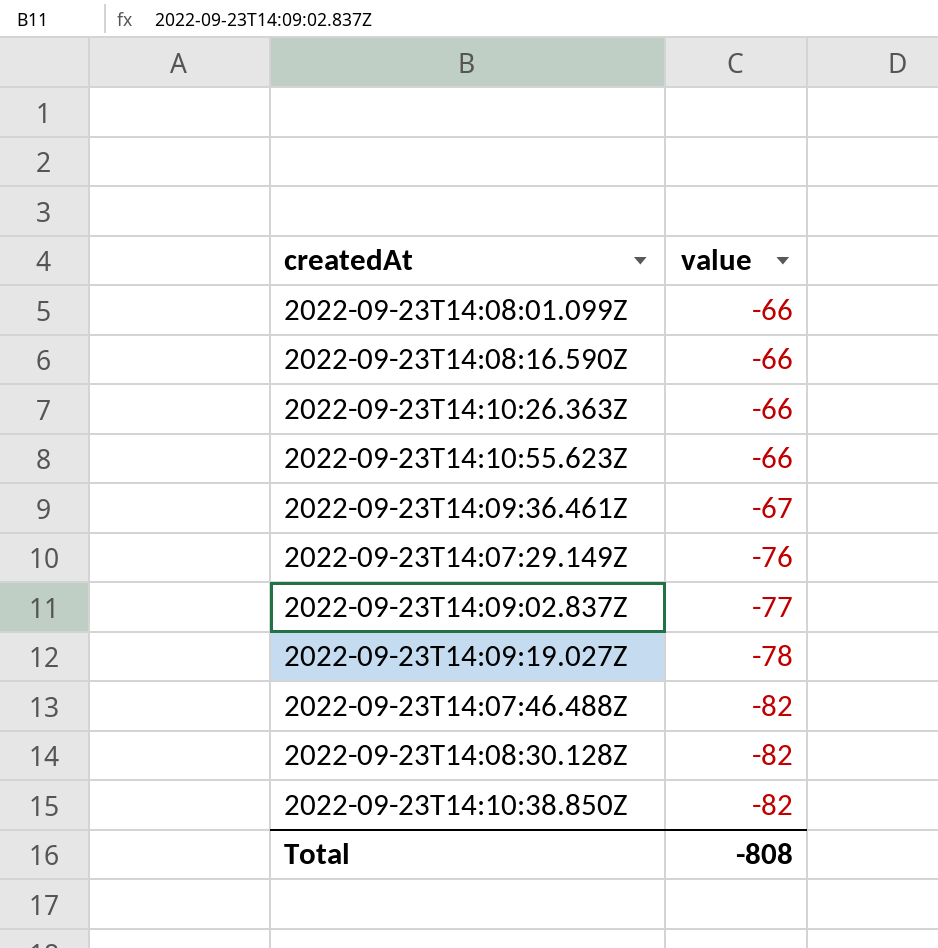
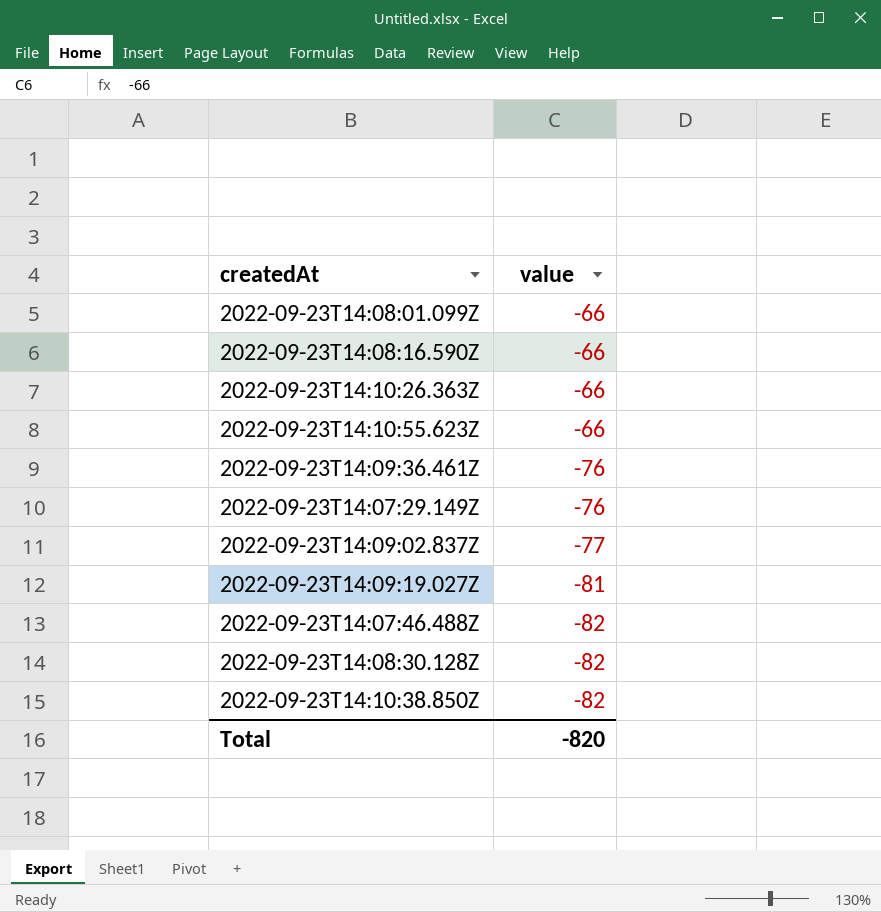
2022-09-23T14:09:36.461Z | value: -67 -> -76
2022-09-23T14:09:19.027Z | value: -78 -> -81
Total | value: -808 -> -820

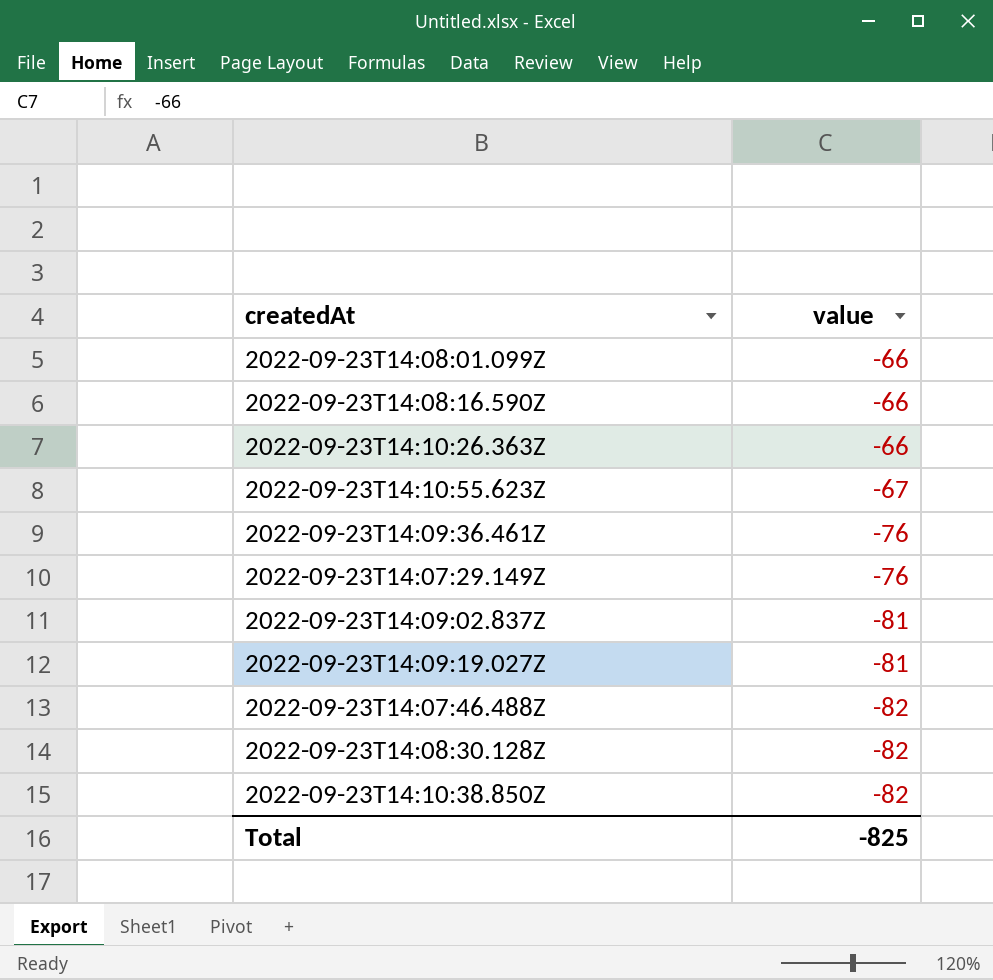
2022-09-23T14:10:55.623Z | value: -66 -> -67
2022-09-23T14:09:02.837Z | value: -77 -> -81
Total | value: -820 -> -825

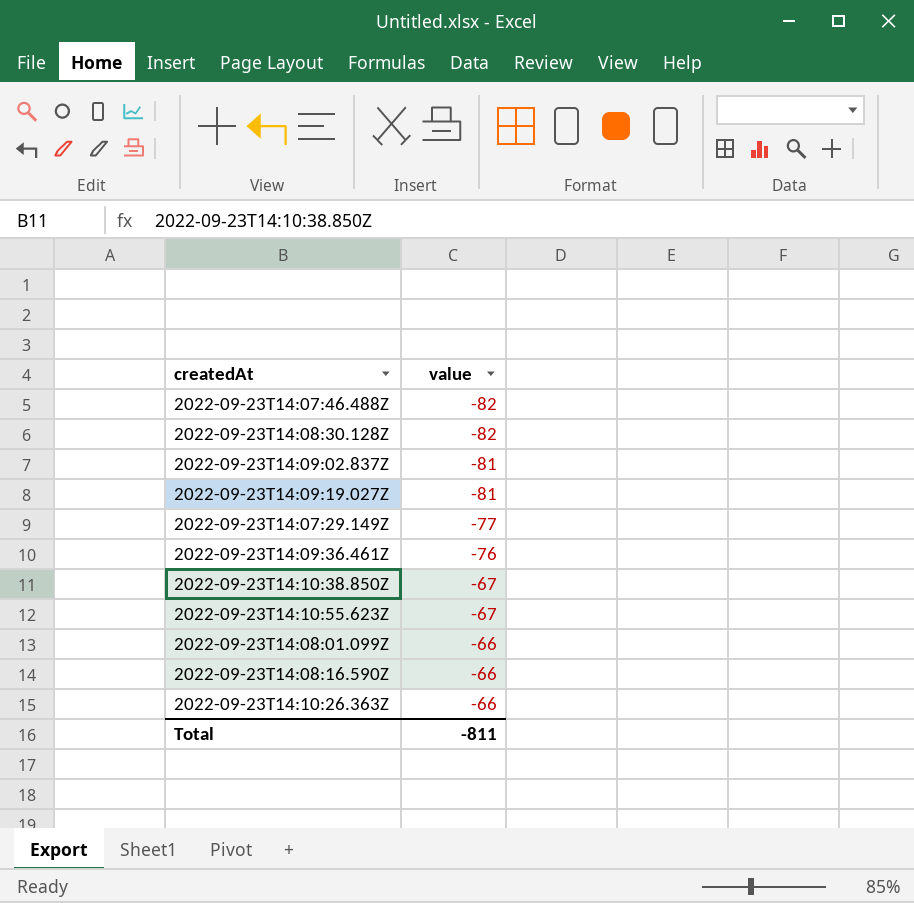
row order: value descending -> value ascending
2022-09-23T14:07:29.149Z | value: -76 -> -77
2022-09-23T14:10:38.850Z | value: -82 -> -67
Total | value: -825 -> -811

